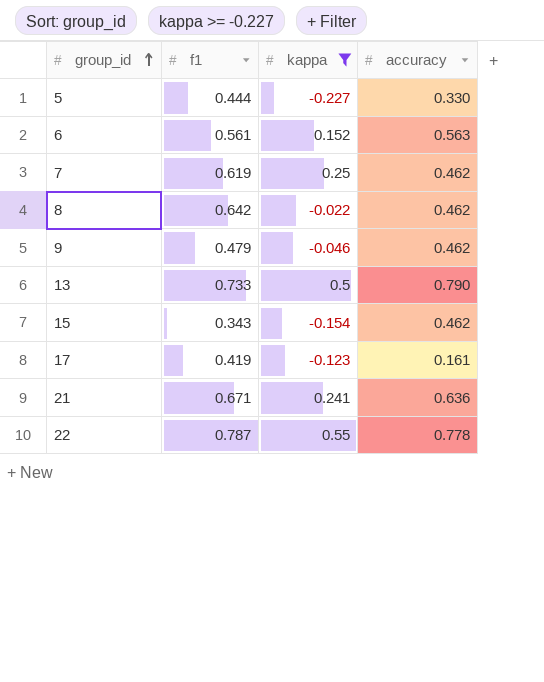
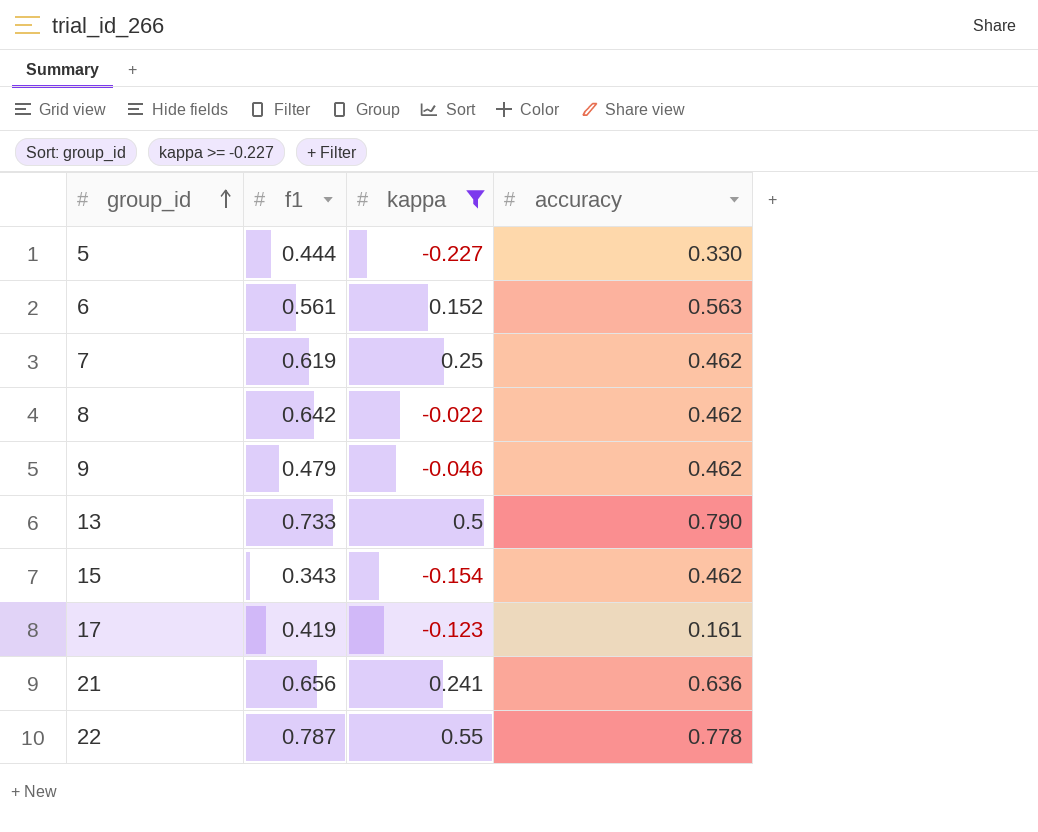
21 | f1: 0.671 -> 0.656

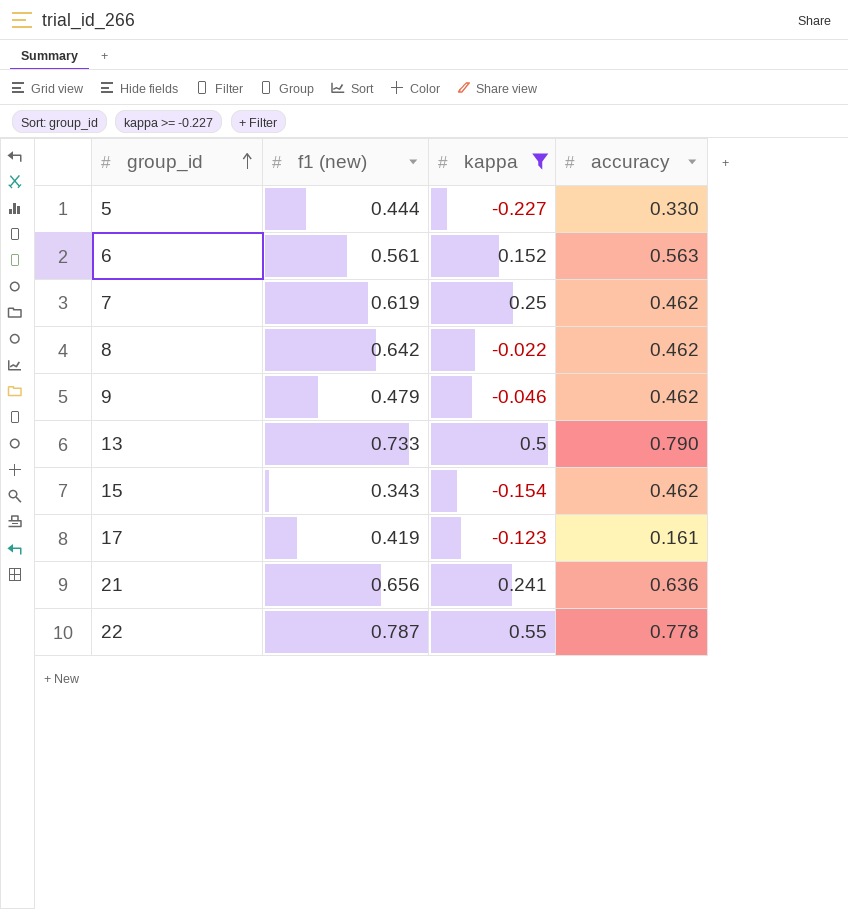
column name: f1 -> f1 (new)

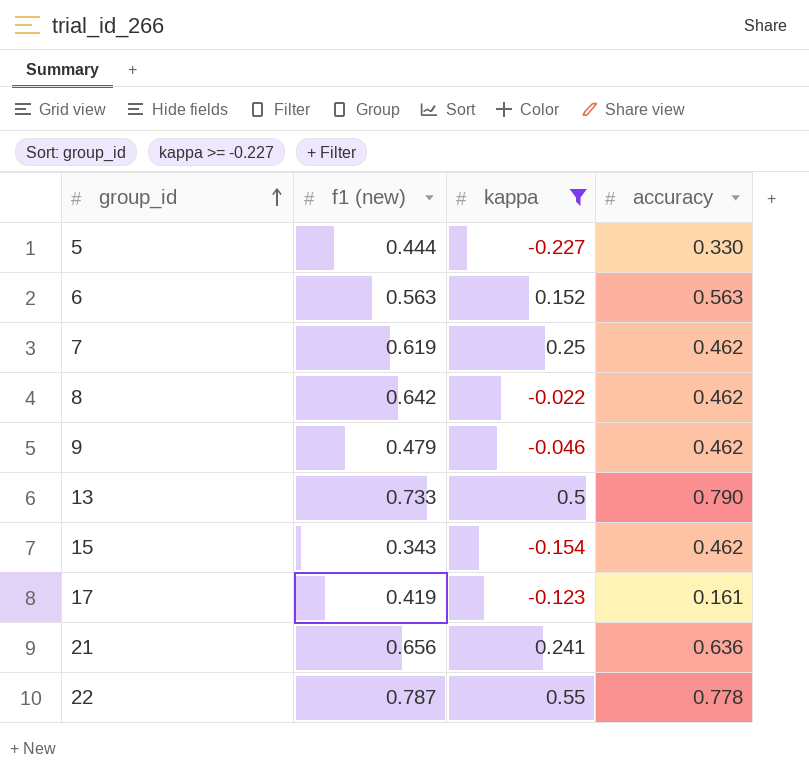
6 | f1 (new): 0.561 -> 0.563

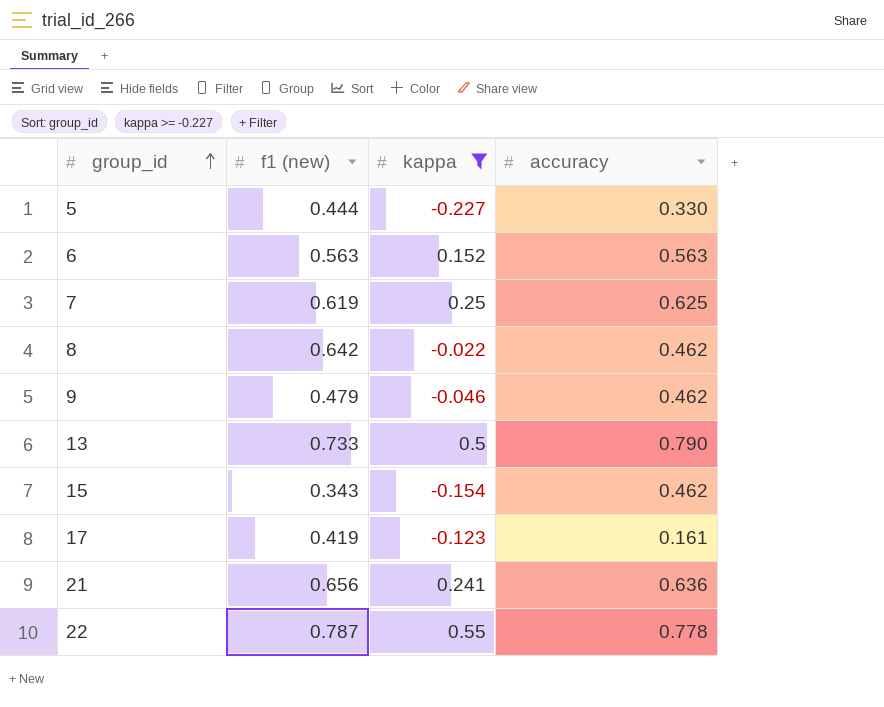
7 | accuracy: 0.462 -> 0.625

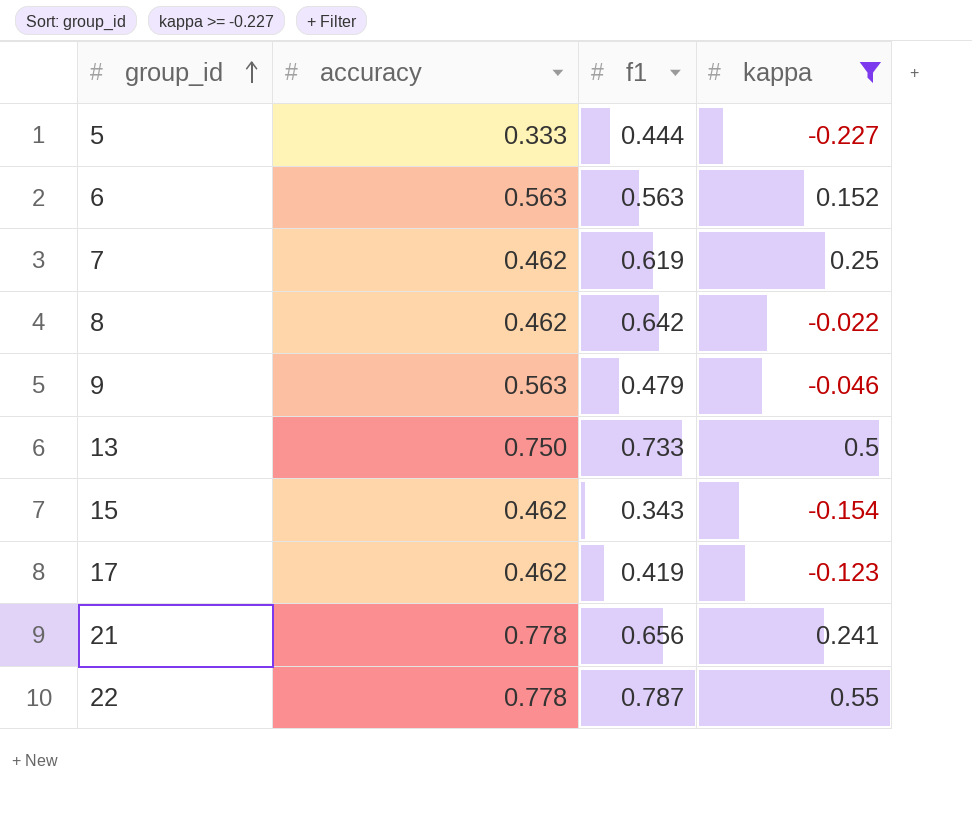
column accuracy | position: 4 -> 2
column name: f1 (new) -> f1
5 | accuracy: 0.330 -> 0.333
7 | accuracy: 0.625 -> 0.462
9 | accuracy: 0.462 -> 0.563
13 | accuracy: 0.790 -> 0.750
17 | accuracy: 0.161 -> 0.462
21 | accuracy: 0.636 -> 0.778

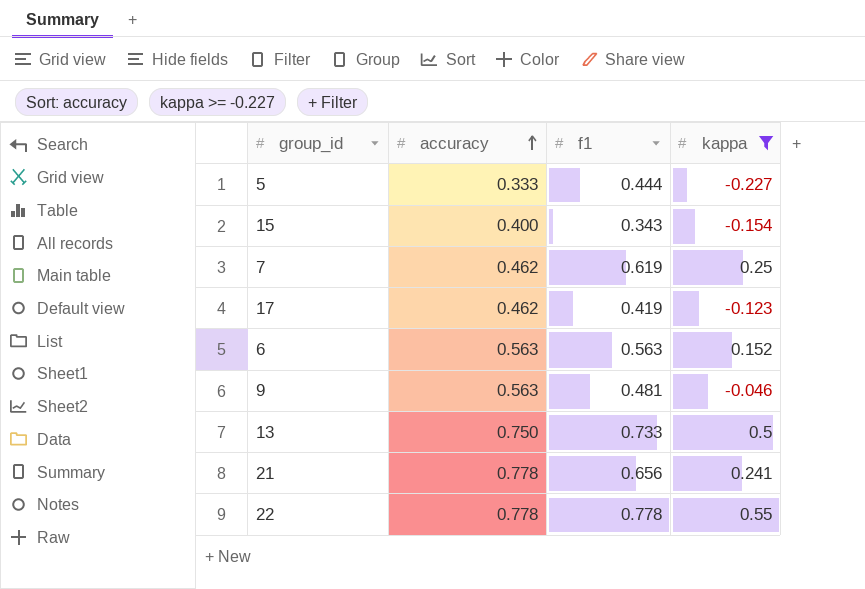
row order: group_id ascending -> accuracy ascending
row 8: 0.462 | 0.642 | -0.022 -> none
15 | accuracy: 0.462 -> 0.400
9 | f1: 0.479 -> 0.481
22 | f1: 0.787 -> 0.778

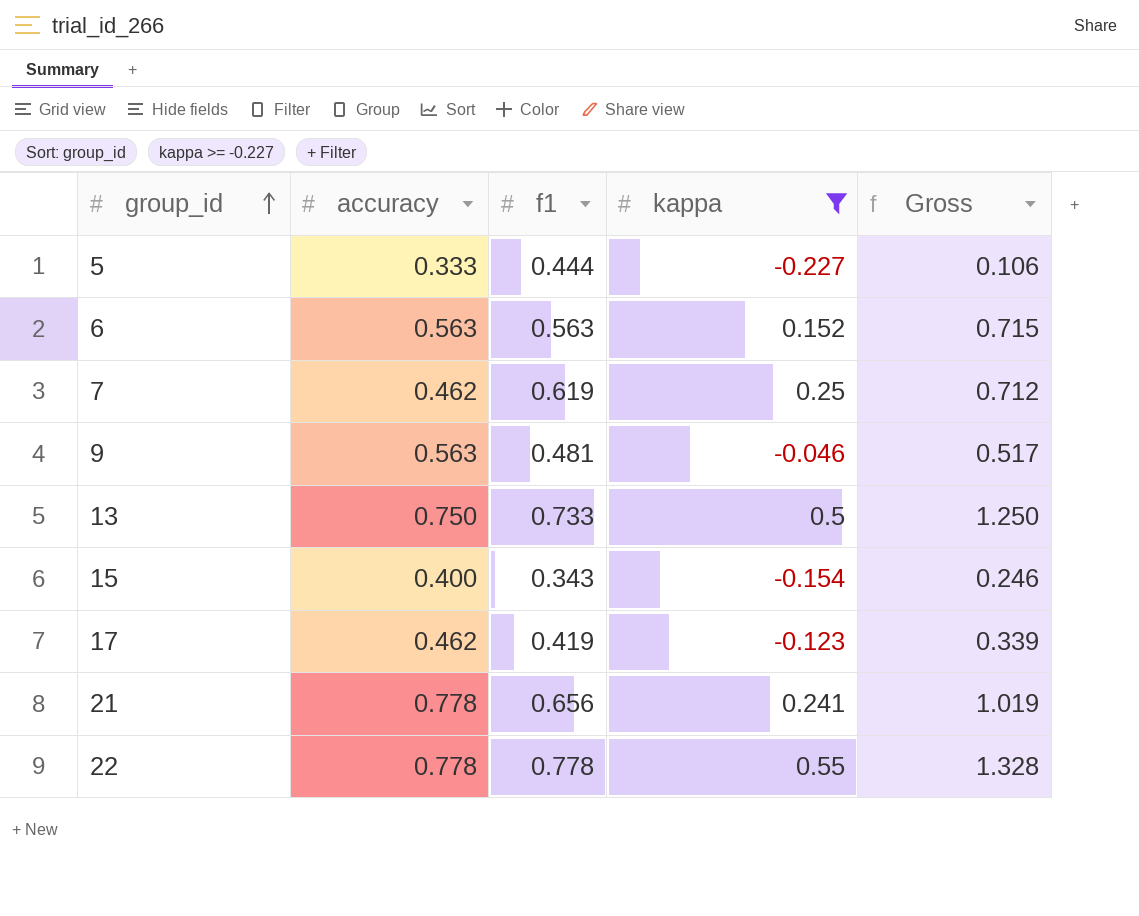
row order: accuracy ascending -> group_id ascending
column Gross | formula: none -> [accuracy] + [kappa]

